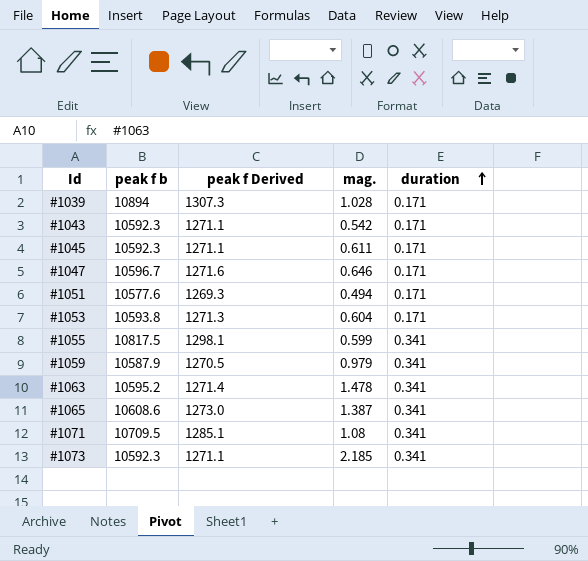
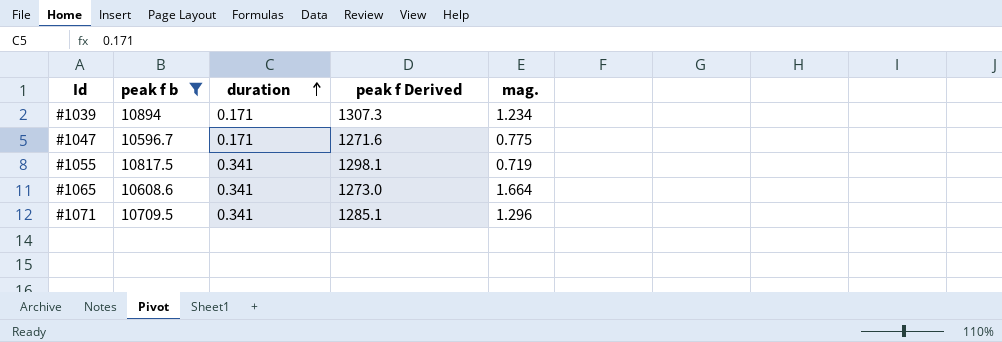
filter: none -> peak f b >= 10596.7
column duration | position: 5 -> 3
#1039 | mag.: 1.028 -> 1.234
#1047 | mag.: 0.646 -> 0.775
#1055 | mag.: 0.599 -> 0.719
#1065 | mag.: 1.387 -> 1.664
#1071 | mag.: 1.08 -> 1.296

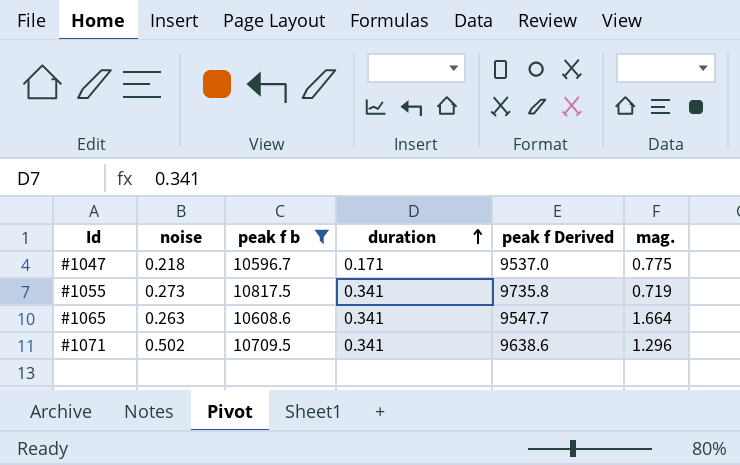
column noise | position: none -> 2
column peak f Derived | formula: [peak f b] * 0.12 -> [peak f b] * 0.9
row #1039: 10894 | 0.171 | 1307.3 | 1.234 -> none

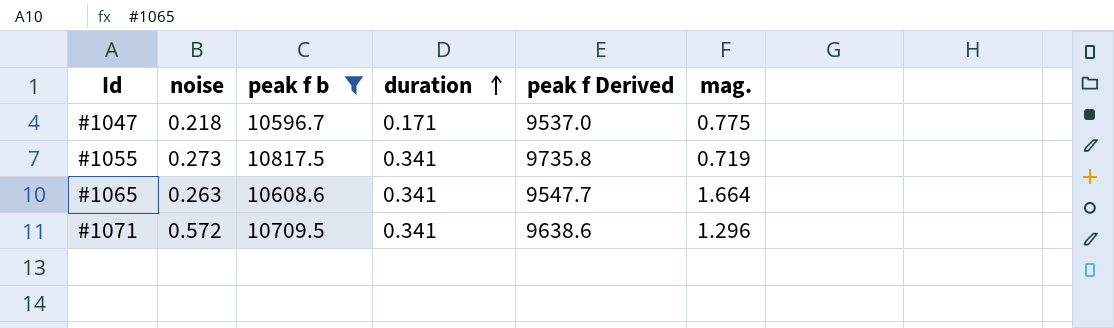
#1071 | noise: 0.502 -> 0.572

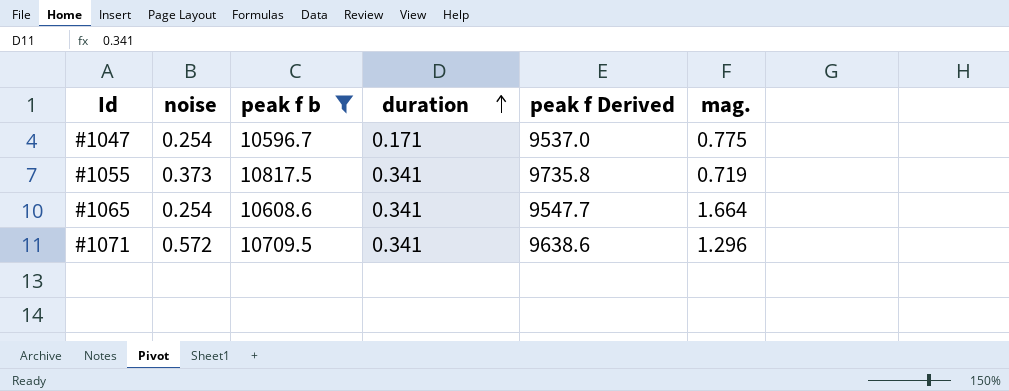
#1047 | noise: 0.218 -> 0.254
#1055 | noise: 0.273 -> 0.373
#1065 | noise: 0.263 -> 0.254

